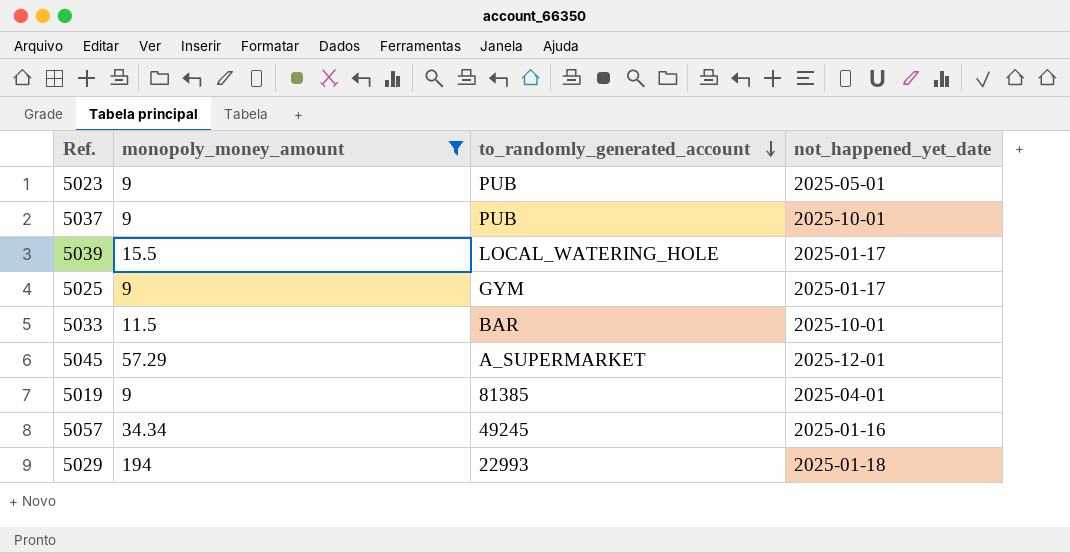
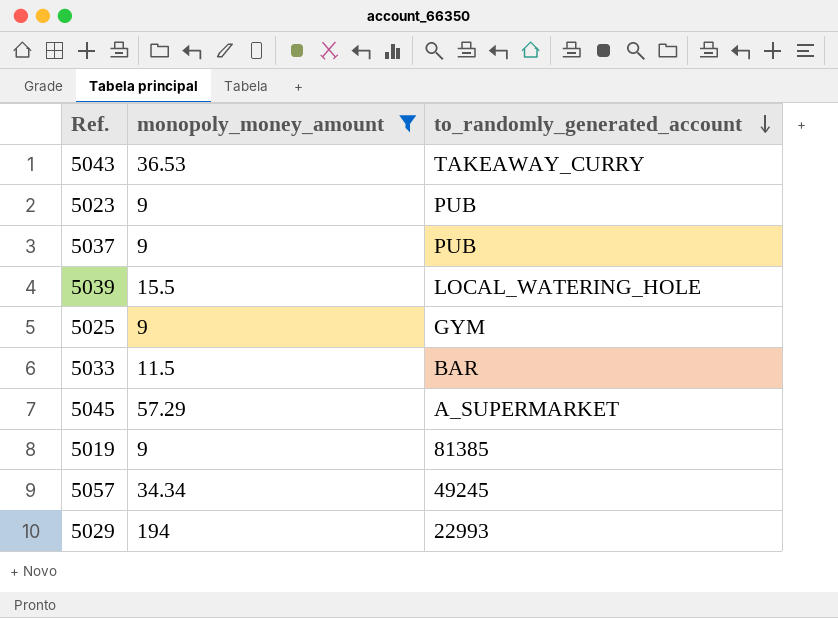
column not_happened_yet_date | position: 4 -> none
row 5043: none -> 36.53 | TAKEAWAY_CURRY

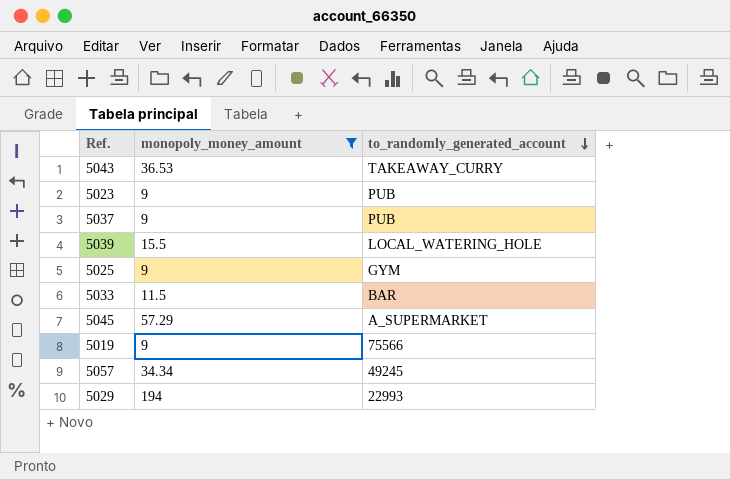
5019 | to_randomly_generated_account: 81385 -> 75566

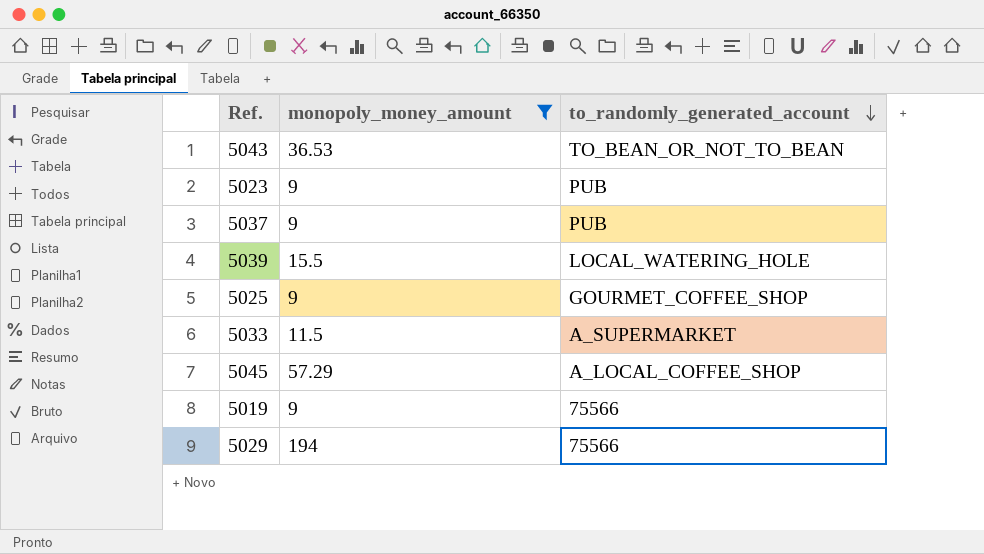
row 5057: 34.34 | 49245 -> none
5043 | to_randomly_generated_account: TAKEAWAY_CURRY -> TO_BEAN_OR_NOT_TO_BEAN
5025 | to_randomly_generated_account: GYM -> GOURMET_COFFEE_SHOP
5033 | to_randomly_generated_account: BAR -> A_SUPERMARKET
5045 | to_randomly_generated_account: A_SUPERMARKET -> A_LOCAL_COFFEE_SHOP
5029 | to_randomly_generated_account: 22993 -> 75566

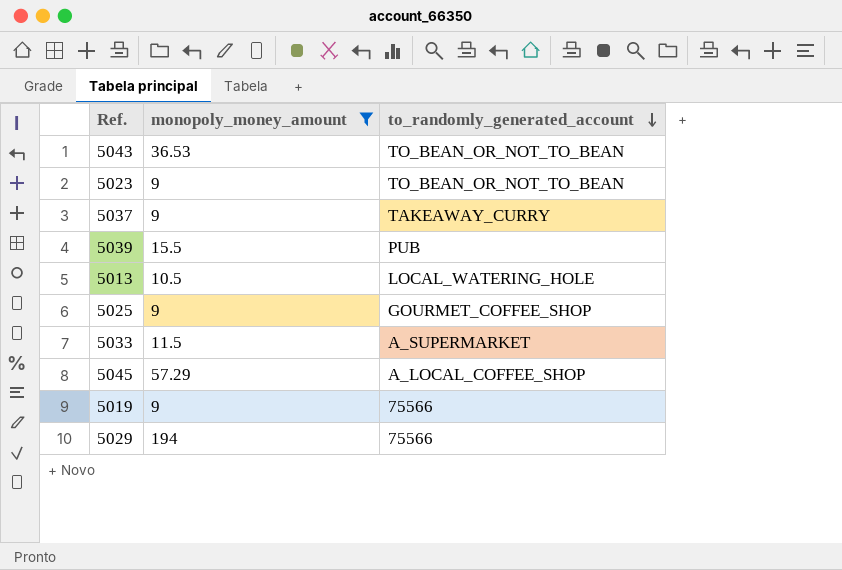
5023 | to_randomly_generated_account: PUB -> TO_BEAN_OR_NOT_TO_BEAN
5037 | to_randomly_generated_account: PUB -> TAKEAWAY_CURRY
5039 | to_randomly_generated_account: LOCAL_WATERING_HOLE -> PUB
row 5013: none -> 10.5 | LOCAL_WATERING_HOLE

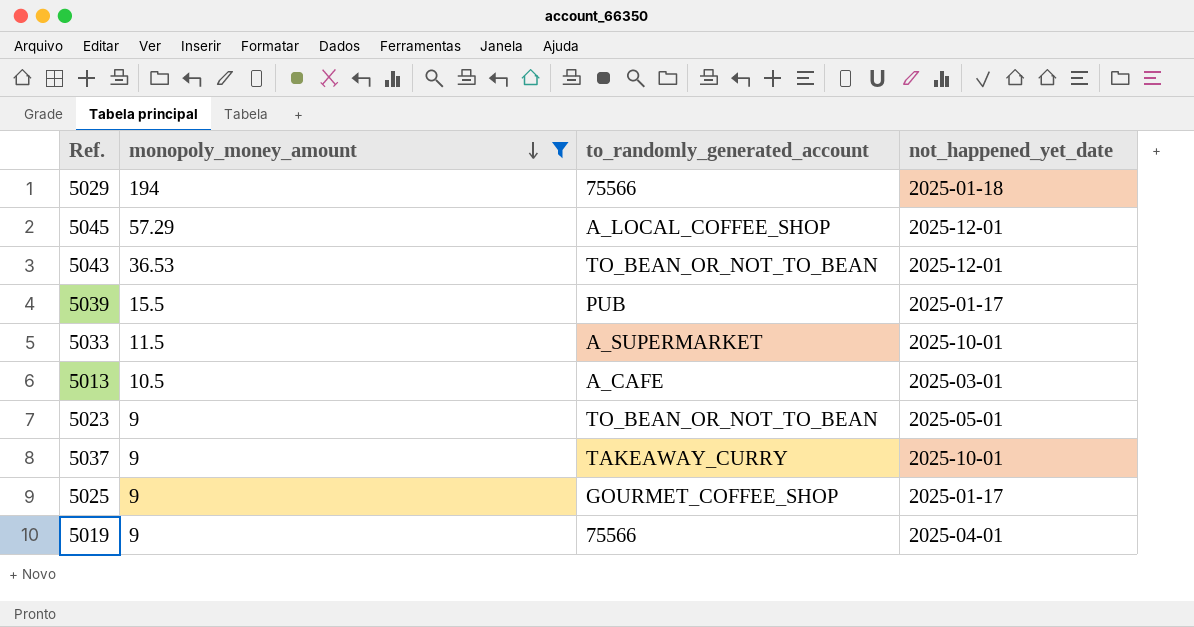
row order: to_randomly_generated_account descending -> monopoly_money_amount descending
column not_happened_yet_date | position: none -> 4
5013 | to_randomly_generated_account: LOCAL_WATERING_HOLE -> A_CAFE

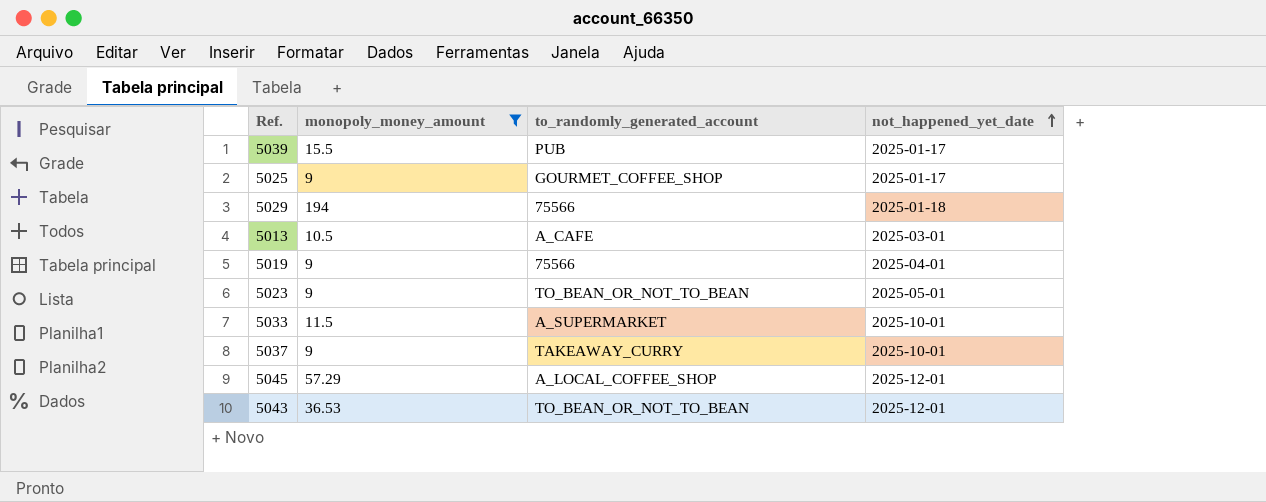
row order: monopoly_money_amount descending -> not_happened_yet_date ascending

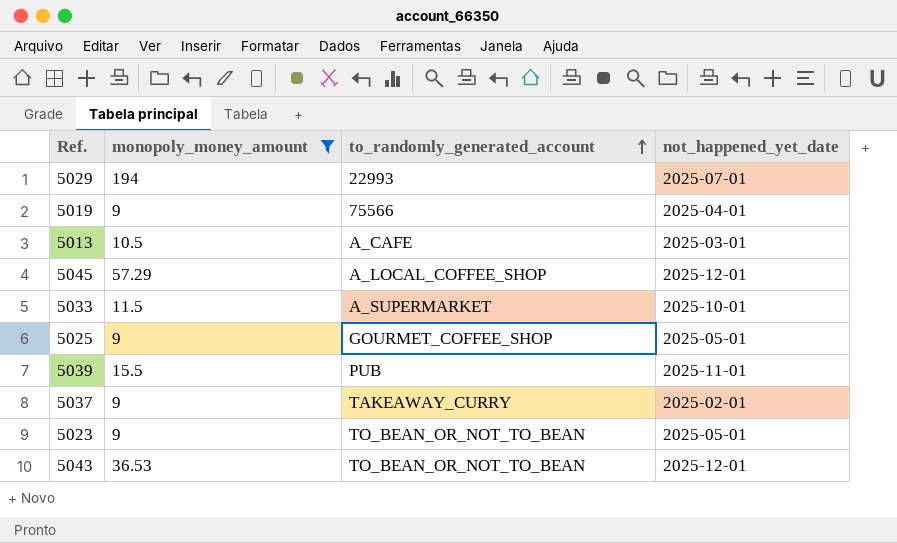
row order: not_happened_yet_date ascending -> to_randomly_generated_account ascending
5029 | to_randomly_generated_account: 75566 -> 22993
5029 | not_happened_yet_date: 2025-01-18 -> 2025-07-01
5025 | not_happened_yet_date: 2025-01-17 -> 2025-05-01
5039 | not_happened_yet_date: 2025-01-17 -> 2025-11-01
5037 | not_happened_yet_date: 2025-10-01 -> 2025-02-01

